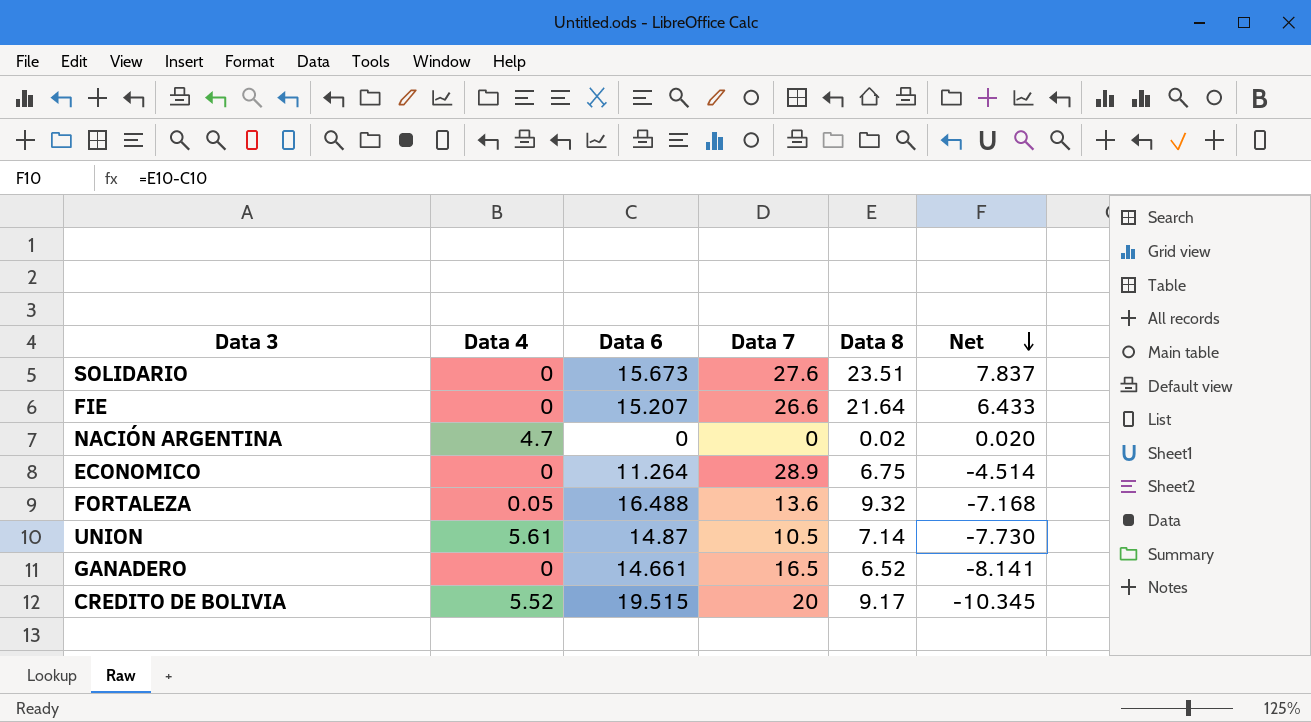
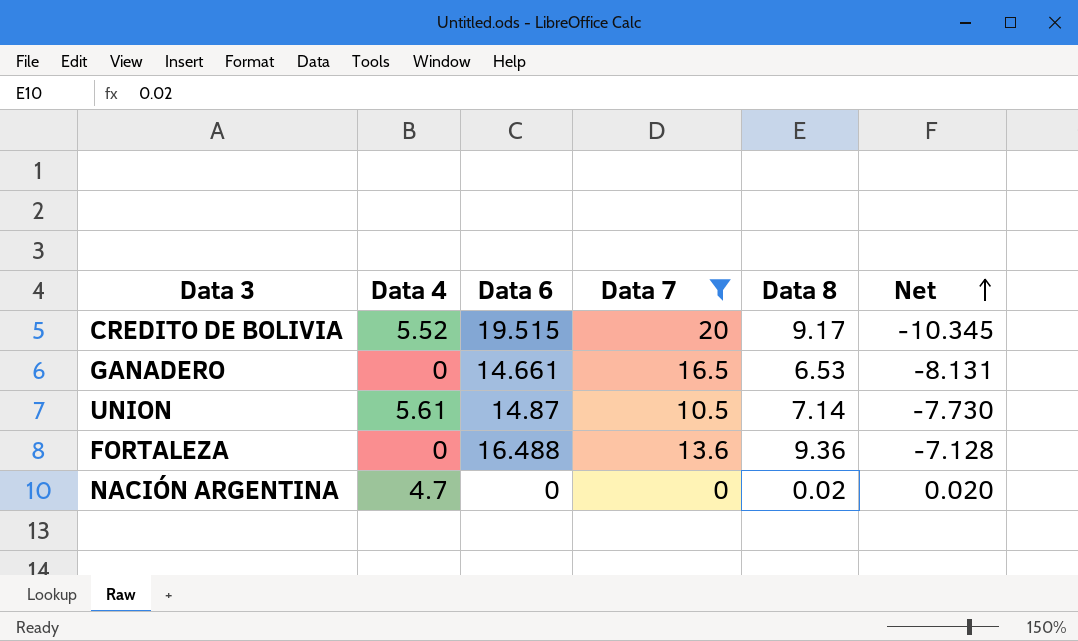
filter: none -> Data 7 <= 20
row order: Net descending -> Net ascending
GANADERO | Data 8: 6.52 -> 6.53
GANADERO | Net: -8.141 -> -8.131
FORTALEZA | Data 4: 0.05 -> 0
FORTALEZA | Data 8: 9.32 -> 9.36
FORTALEZA | Net: -7.168 -> -7.128

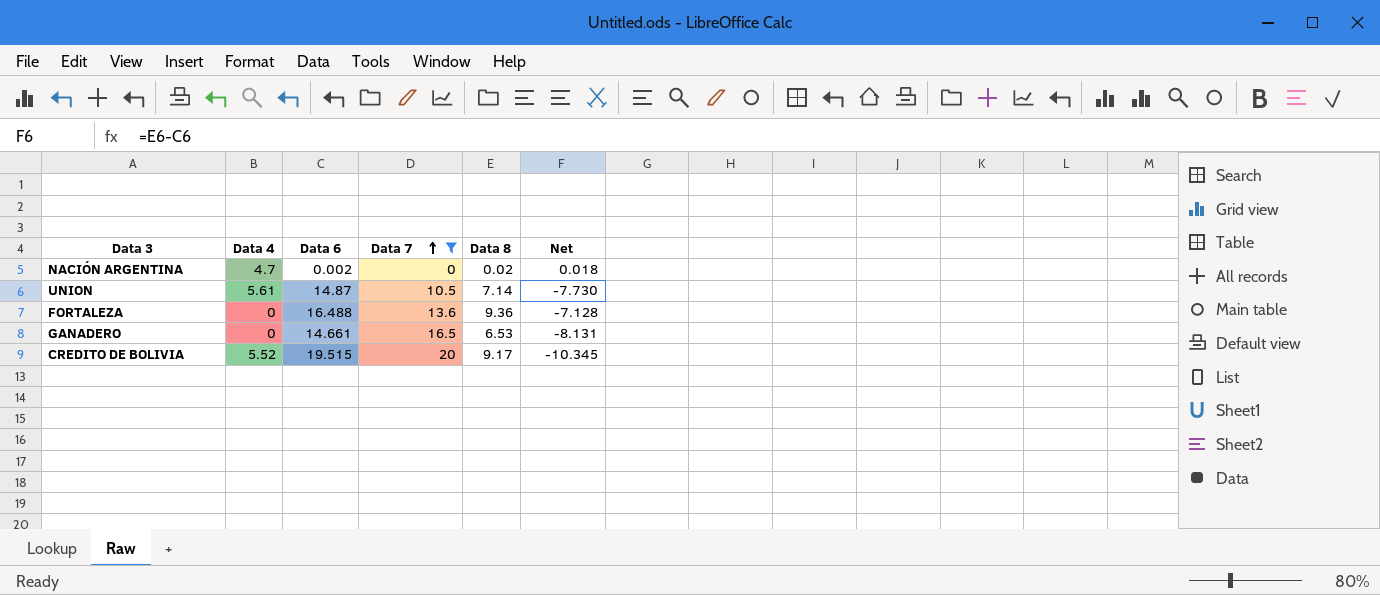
row order: Net ascending -> Data 7 ascending
NACIÓN ARGENTINA | Data 6: 0 -> 0.002
NACIÓN ARGENTINA | Net: 0.020 -> 0.018

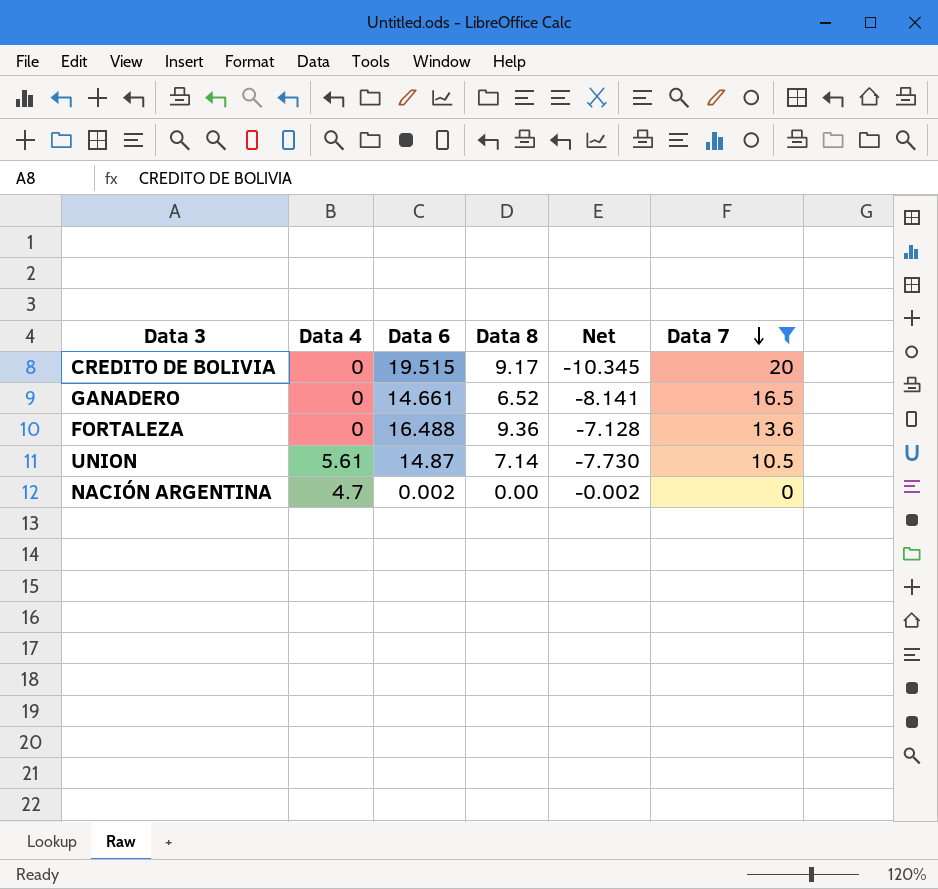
row order: Data 7 ascending -> Data 7 descending
column Data 7 | position: 4 -> 6
CREDITO DE BOLIVIA | Data 4: 5.52 -> 0
GANADERO | Data 8: 6.53 -> 6.52
GANADERO | Net: -8.131 -> -8.141
NACIÓN ARGENTINA | Data 8: 0.02 -> 0.00
NACIÓN ARGENTINA | Net: 0.018 -> -0.002

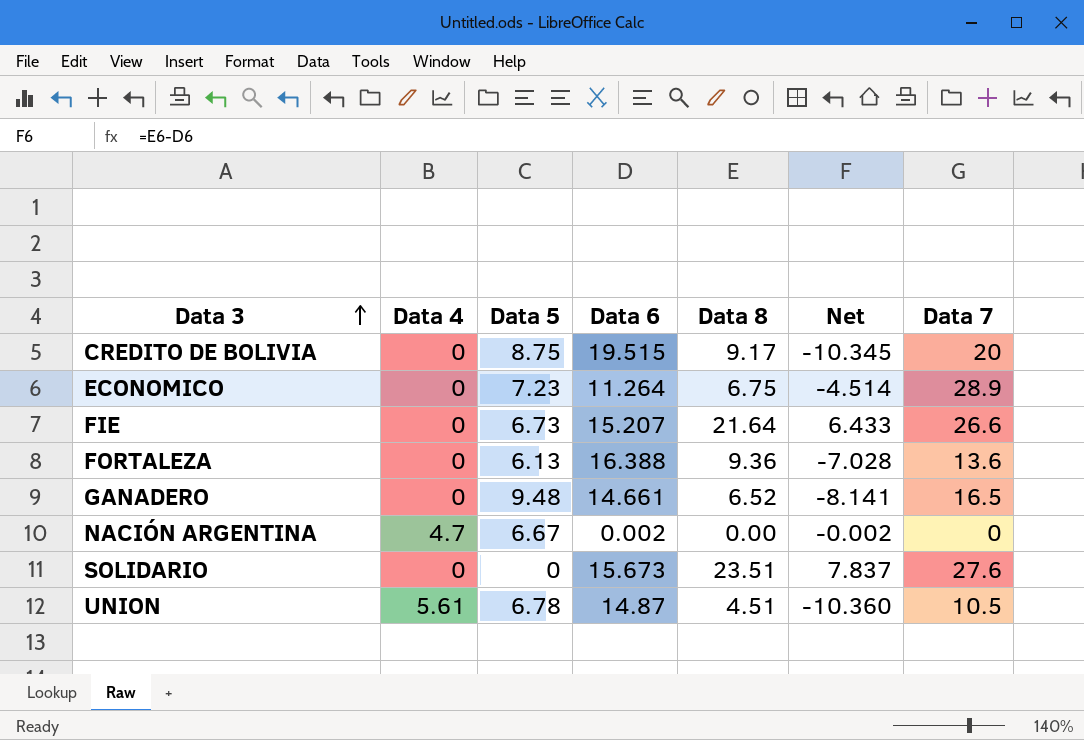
filter: Data 7 <= 20 -> none
row order: Data 7 descending -> Data 3 ascending
column Data 5 | position: none -> 3
FORTALEZA | Data 6: 16.488 -> 16.388
FORTALEZA | Net: -7.128 -> -7.028
UNION | Data 8: 7.14 -> 4.51
UNION | Net: -7.730 -> -10.360

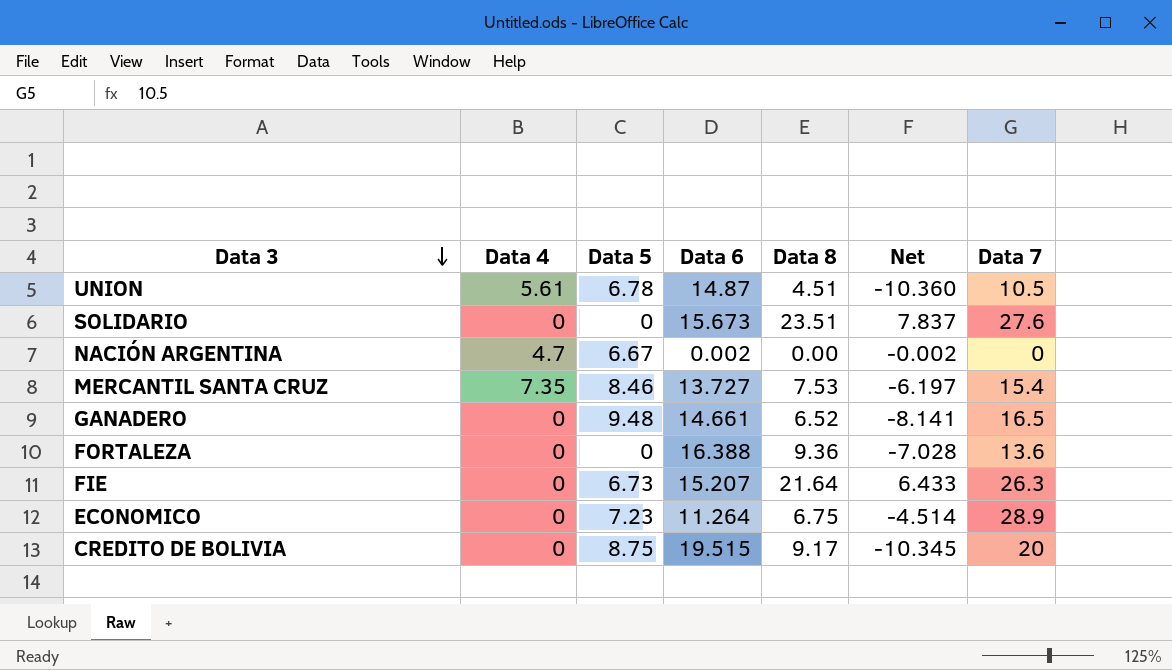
row order: Data 3 ascending -> Data 3 descending
row MERCANTIL SANTA CRUZ: none -> 7.35 | 8.46 | 13.727 | 7.53 | -6.197 | 15.4
FORTALEZA | Data 5: 6.13 -> 0
FIE | Data 7: 26.6 -> 26.3

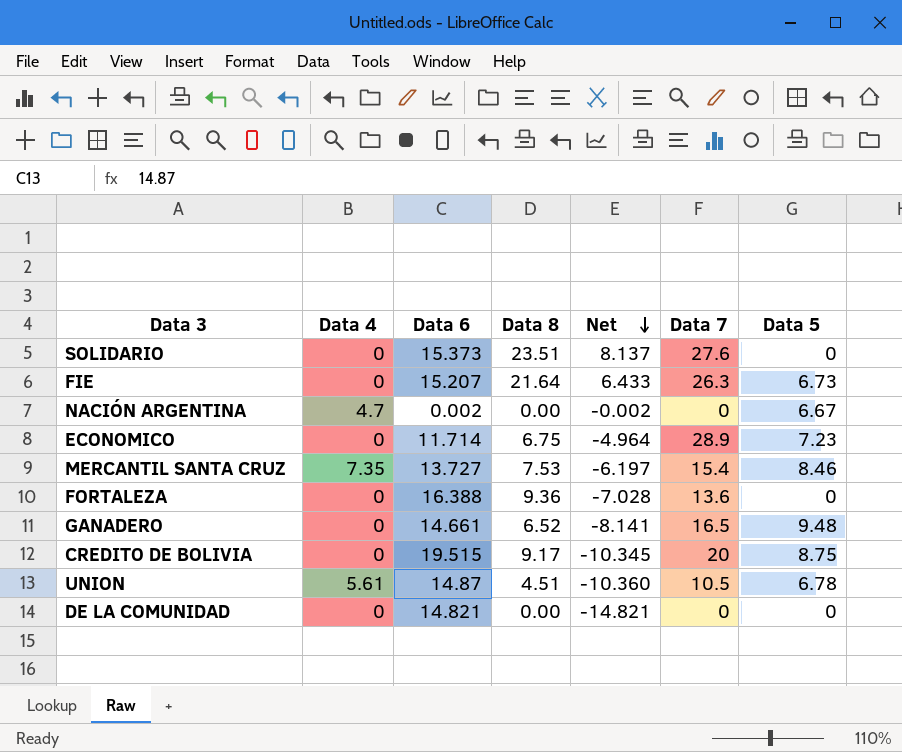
row order: Data 3 descending -> Net descending
column Data 5 | position: 3 -> 7
SOLIDARIO | Data 6: 15.673 -> 15.373
SOLIDARIO | Net: 7.837 -> 8.137
ECONOMICO | Data 6: 11.264 -> 11.714
ECONOMICO | Net: -4.514 -> -4.964
row DE LA COMUNIDAD: none -> 0 | 14.821 | 0.00 | -14.821 | 0 | 0

